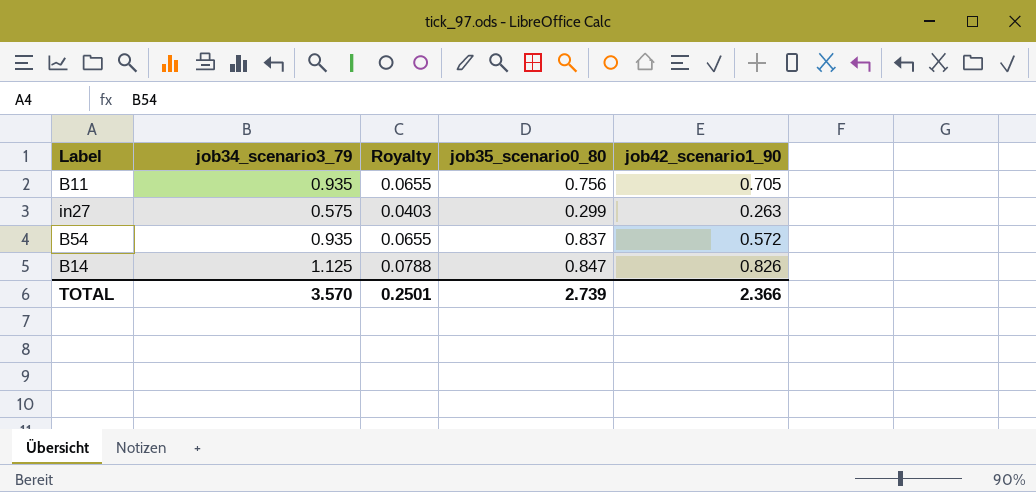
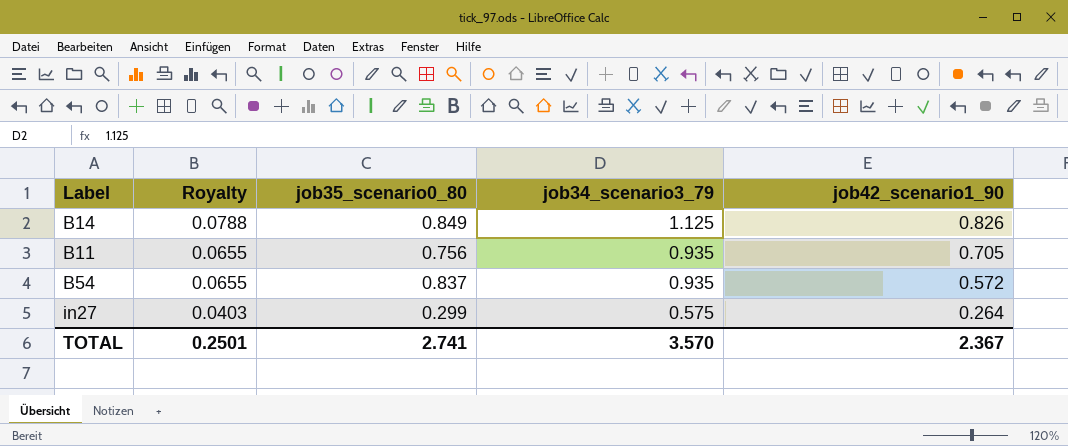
row order: none -> Royalty descending
column job34_scenario3_79 | position: 2 -> 4
B14 | job35_scenario0_80: 0.847 -> 0.849
in27 | job42_scenario1_90: 0.263 -> 0.264
TOTAL | job35_scenario0_80: 2.739 -> 2.741
TOTAL | job42_scenario1_90: 2.366 -> 2.367

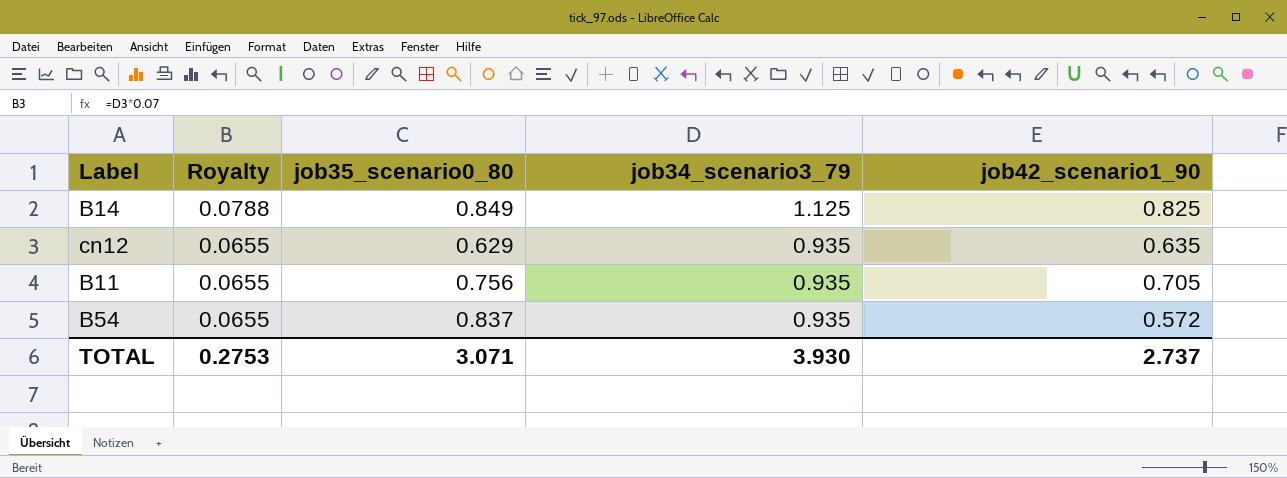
row in27: 0.0403 | 0.299 | 0.575 | 0.264 -> none
B14 | job42_scenario1_90: 0.826 -> 0.825
row cn12: none -> 0.0655 | 0.629 | 0.935 | 0.635
TOTAL | Royalty: 0.2501 -> 0.2753
TOTAL | job35_scenario0_80: 2.741 -> 3.071
TOTAL | job34_scenario3_79: 3.570 -> 3.930
TOTAL | job42_scenario1_90: 2.367 -> 2.737

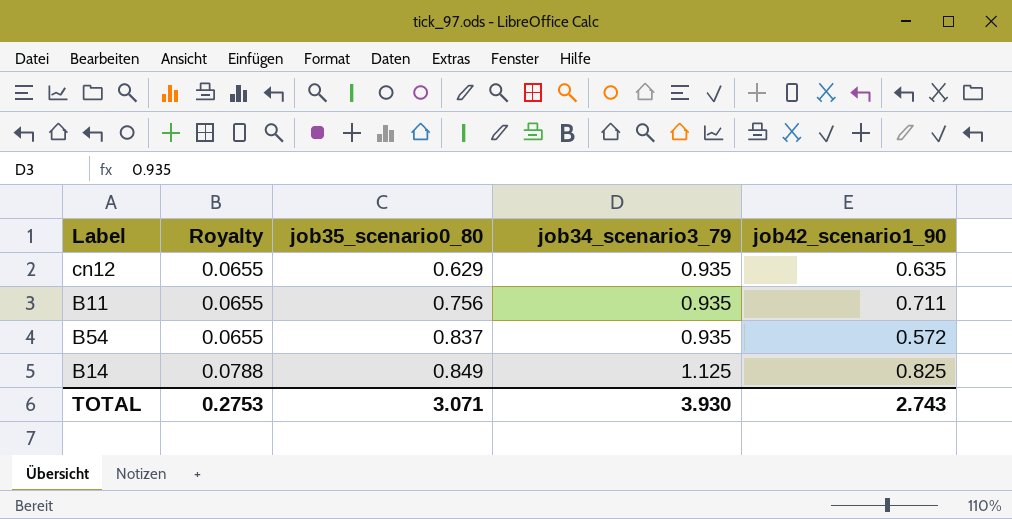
row order: Royalty descending -> Royalty ascending
B11 | job42_scenario1_90: 0.705 -> 0.711
TOTAL | job42_scenario1_90: 2.737 -> 2.743

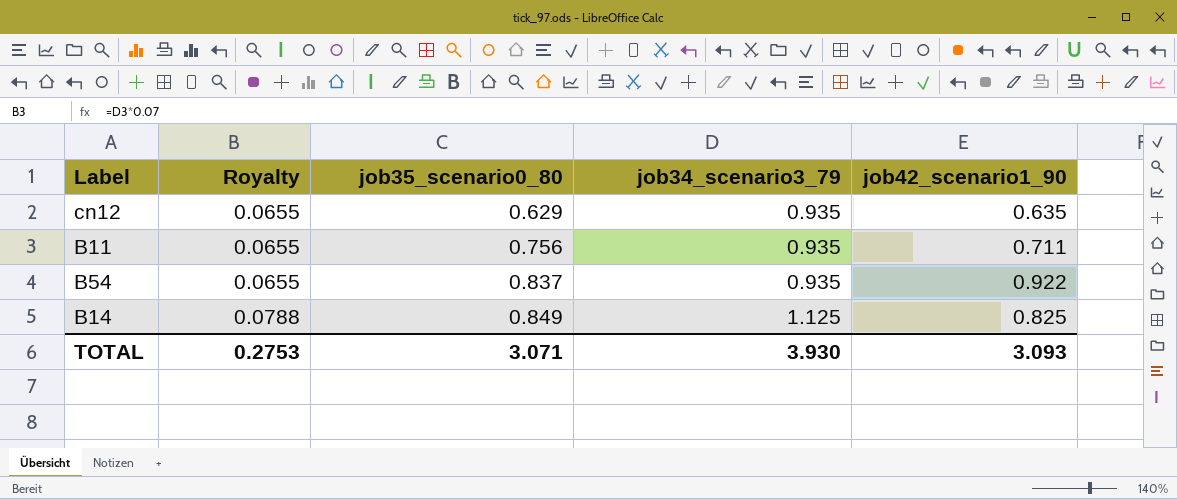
B54 | job42_scenario1_90: 0.572 -> 0.922
TOTAL | job42_scenario1_90: 2.743 -> 3.093

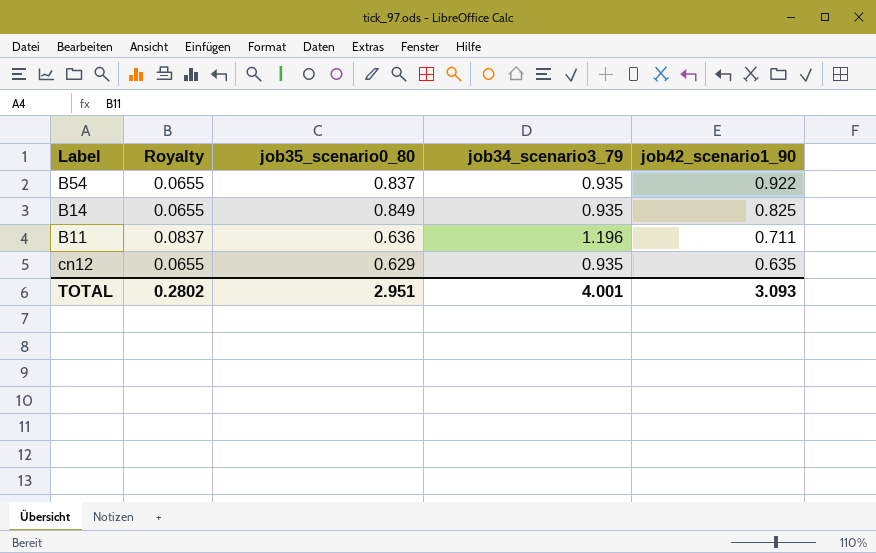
row order: Royalty ascending -> job42_scenario1_90 descending
B14 | Royalty: 0.0788 -> 0.0655
B14 | job34_scenario3_79: 1.125 -> 0.935
B11 | Royalty: 0.0655 -> 0.0837
B11 | job35_scenario0_80: 0.756 -> 0.636
B11 | job34_scenario3_79: 0.935 -> 1.196
TOTAL | Royalty: 0.2753 -> 0.2802
TOTAL | job35_scenario0_80: 3.071 -> 2.951
TOTAL | job34_scenario3_79: 3.930 -> 4.001

